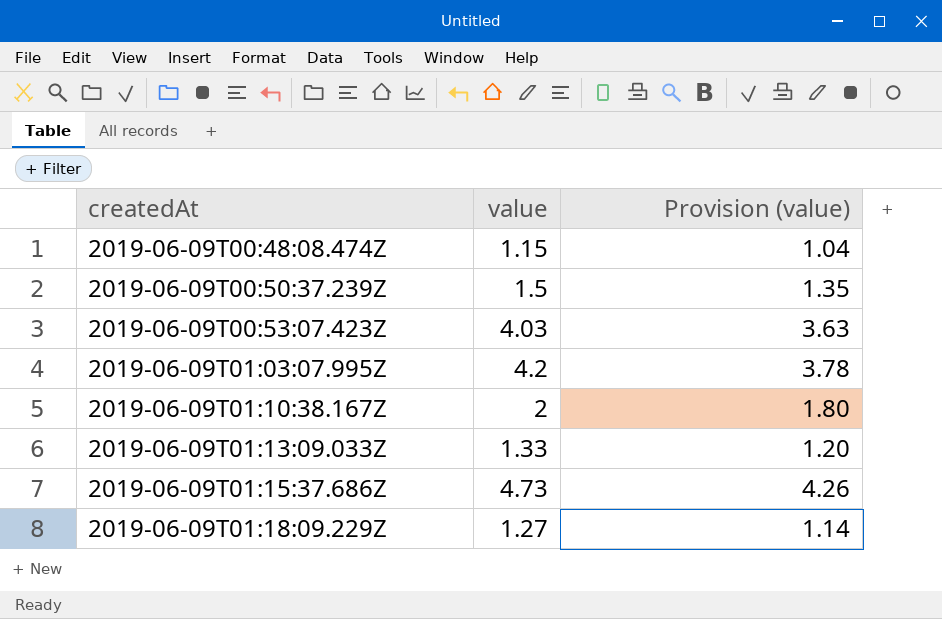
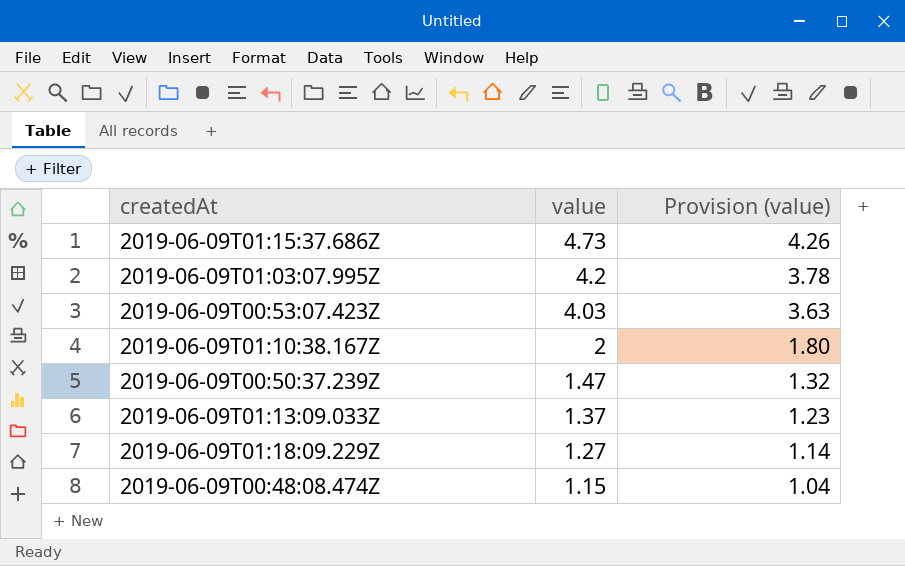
row order: createdAt ascending -> value descending
2019-06-09T00:50:37.239Z | value: 1.5 -> 1.47
2019-06-09T00:50:37.239Z | Provision (value): 1.35 -> 1.32
2019-06-09T01:13:09.033Z | value: 1.33 -> 1.37
2019-06-09T01:13:09.033Z | Provision (value): 1.20 -> 1.23

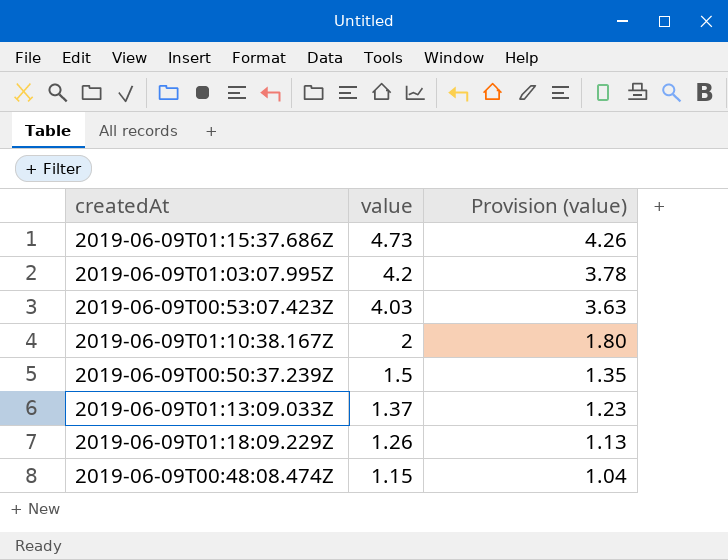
2019-06-09T00:50:37.239Z | value: 1.47 -> 1.5
2019-06-09T00:50:37.239Z | Provision (value): 1.32 -> 1.35
2019-06-09T01:18:09.229Z | value: 1.27 -> 1.26
2019-06-09T01:18:09.229Z | Provision (value): 1.14 -> 1.13

